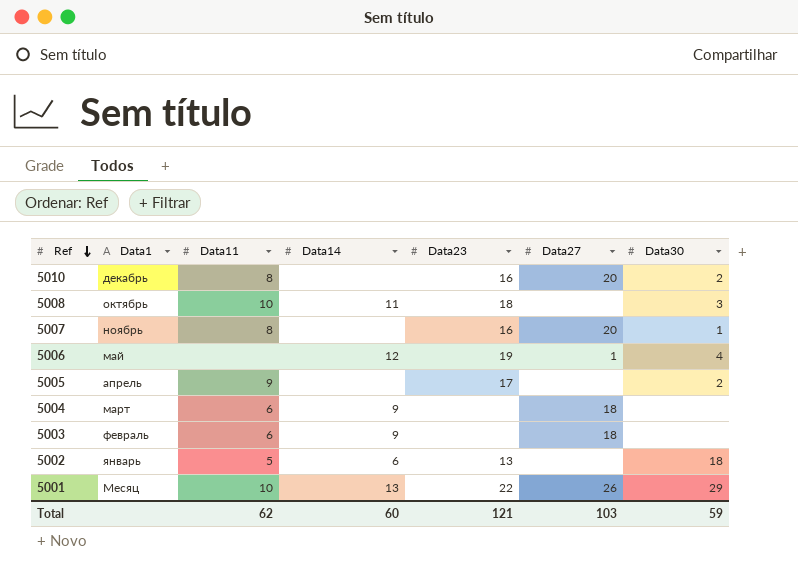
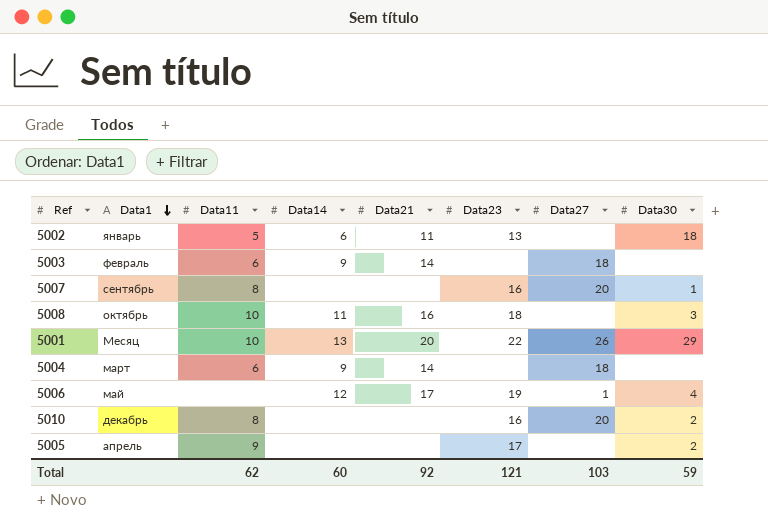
row order: Ref descending -> Data1 descending
column Data21 | position: none -> 5
5007 | Data1: ноябрь -> сентябрь

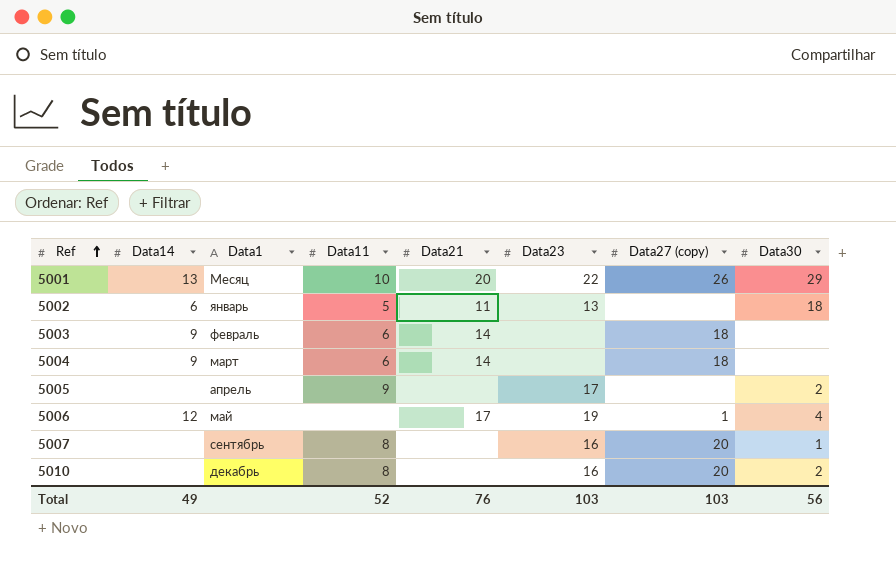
row order: Data1 descending -> Ref ascending
column Data14 | position: 4 -> 2
column name: Data27 -> Data27 (copy)
row 5008: октябрь | 10 | 11 | 16 | 18 | none | 3 -> none
Total | Data14: 60 -> 49
Total | Data11: 62 -> 52
Total | Data21: 92 -> 76
Total | Data23: 121 -> 103
Total | Data30: 59 -> 56

